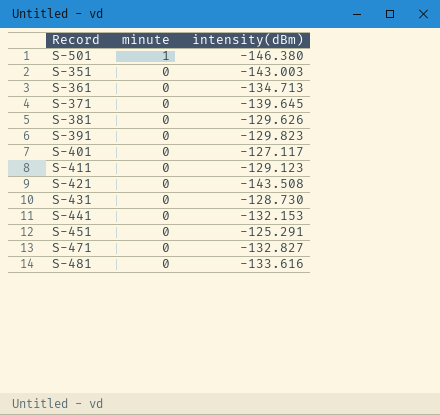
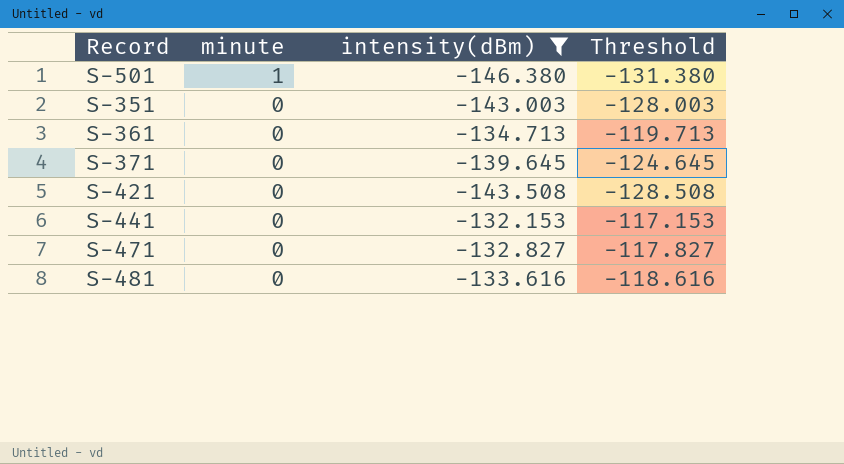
filter: none -> intensity(dBm) <= -132.153
column Threshold | formula: none -> [intensity(dBm)] + 15

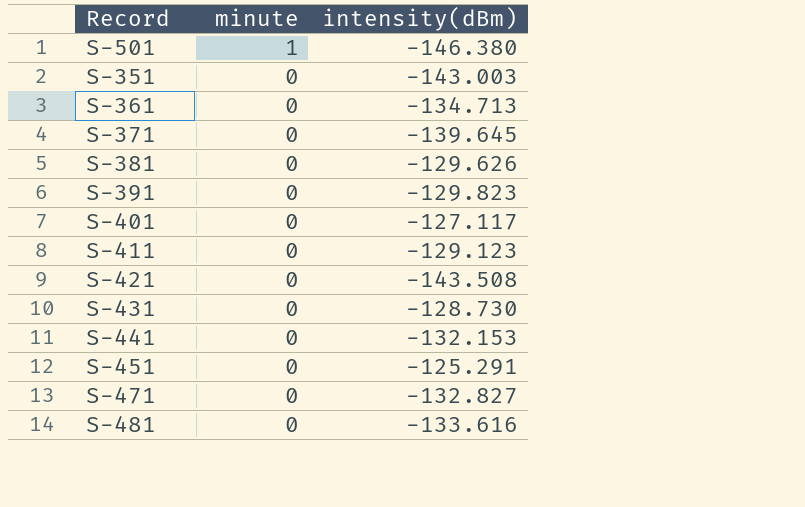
filter: intensity(dBm) <= -132.153 -> none
column Threshold | formula: [intensity(dBm)] + 15 -> none

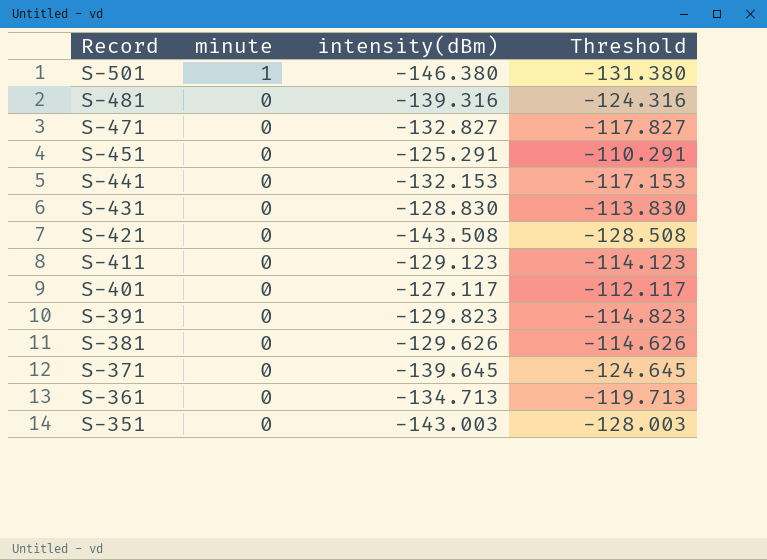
row order: minute descending -> Record descending
column Threshold | formula: none -> [intensity(dBm)] + 15
S-481 | intensity(dBm): -133.616 -> -139.316
S-431 | intensity(dBm): -128.730 -> -128.830

